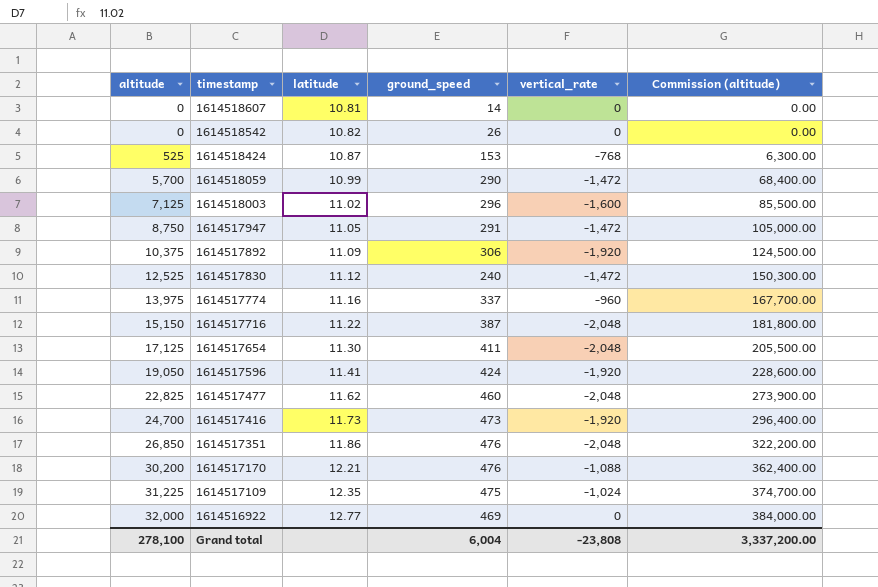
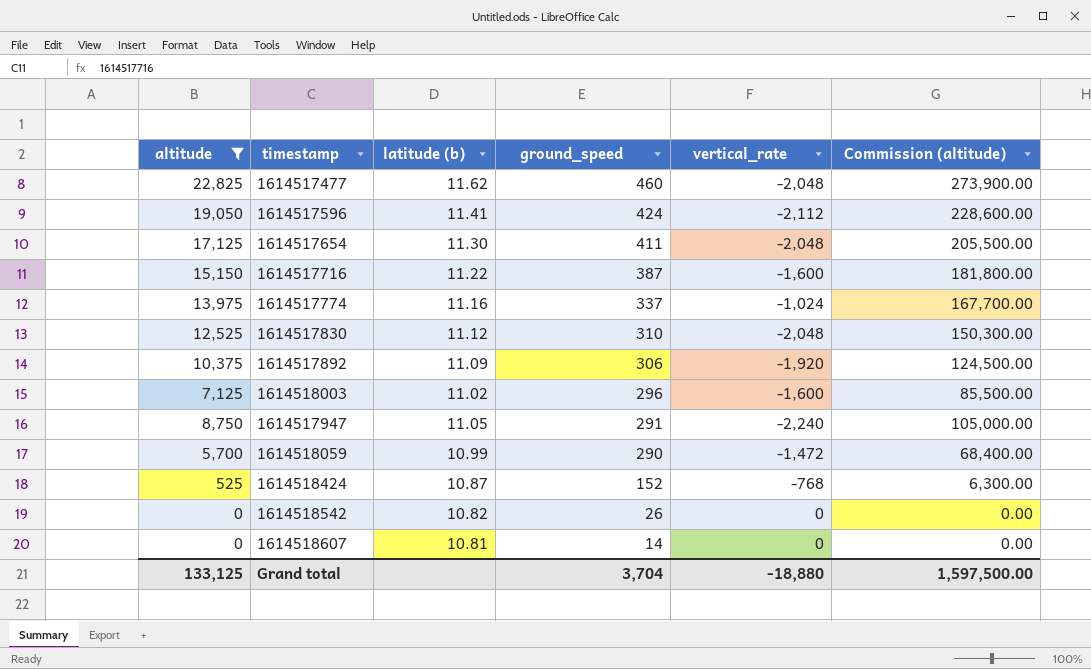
filter: none -> altitude <= 22,825
row order: altitude ascending -> ground_speed descending
column name: latitude -> latitude (b)
1614517596 | vertical_rate: -1,920 -> -2,112
1614517716 | vertical_rate: -2,048 -> -1,600
1614517774 | vertical_rate: -960 -> -1,024
1614517830 | ground_speed: 240 -> 310
1614517830 | vertical_rate: -1,472 -> -2,048
1614517947 | vertical_rate: -1,472 -> -2,240
1614518424 | ground_speed: 153 -> 152
Grand total | altitude: 278,100 -> 133,125
Grand total | ground_speed: 6,004 -> 3,704
Grand total | vertical_rate: -23,808 -> -18,880
Grand total | Commission (altitude): 3,337,200.00 -> 1,597,500.00

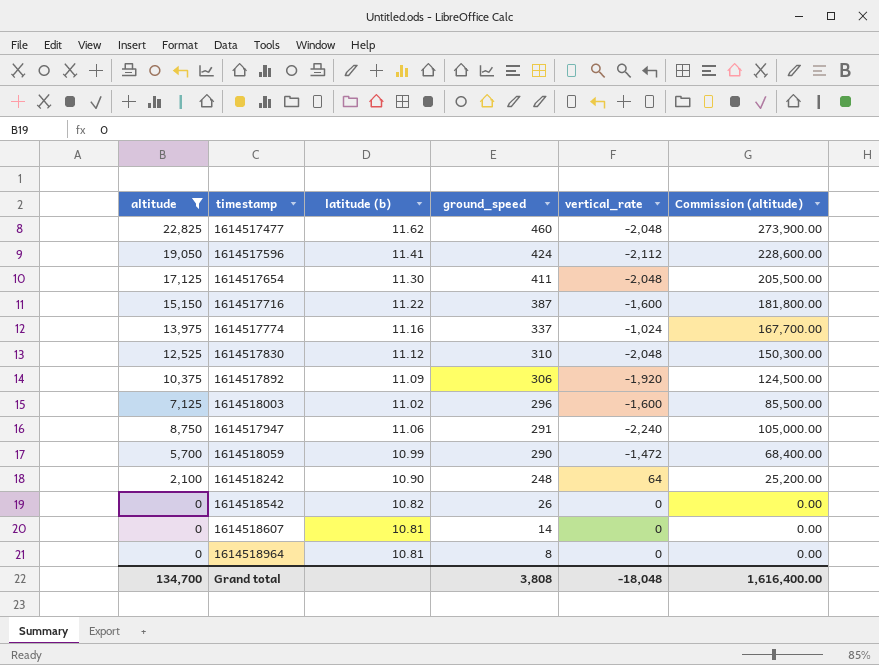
row 1614518424: 525 | 10.87 | 152 | -768 | 6,300.00 -> none
1614517947 | latitude (b): 11.05 -> 11.06
row 1614518242: none -> 2,100 | 10.90 | 248 | 64 | 25,200.00
row 1614518964: none -> 0 | 10.81 | 8 | 0 | 0.00
Grand total | altitude: 133,125 -> 134,700
Grand total | ground_speed: 3,704 -> 3,808
Grand total | vertical_rate: -18,880 -> -18,048
Grand total | Commission (altitude): 1,597,500.00 -> 1,616,400.00

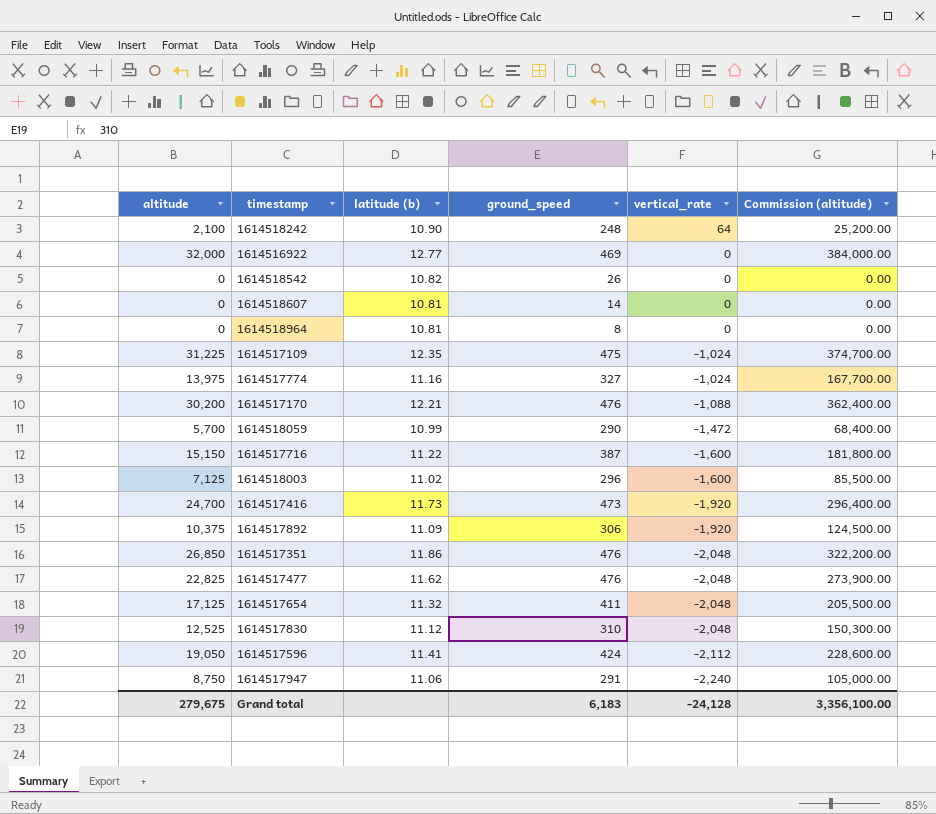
filter: altitude <= 22,825 -> none
row order: ground_speed descending -> vertical_rate descending
1614517774 | ground_speed: 337 -> 327
1614517477 | ground_speed: 460 -> 476
1614517654 | latitude (b): 11.30 -> 11.32
Grand total | altitude: 134,700 -> 279,675
Grand total | ground_speed: 3,808 -> 6,183
Grand total | vertical_rate: -18,048 -> -24,128
Grand total | Commission (altitude): 1,616,400.00 -> 3,356,100.00

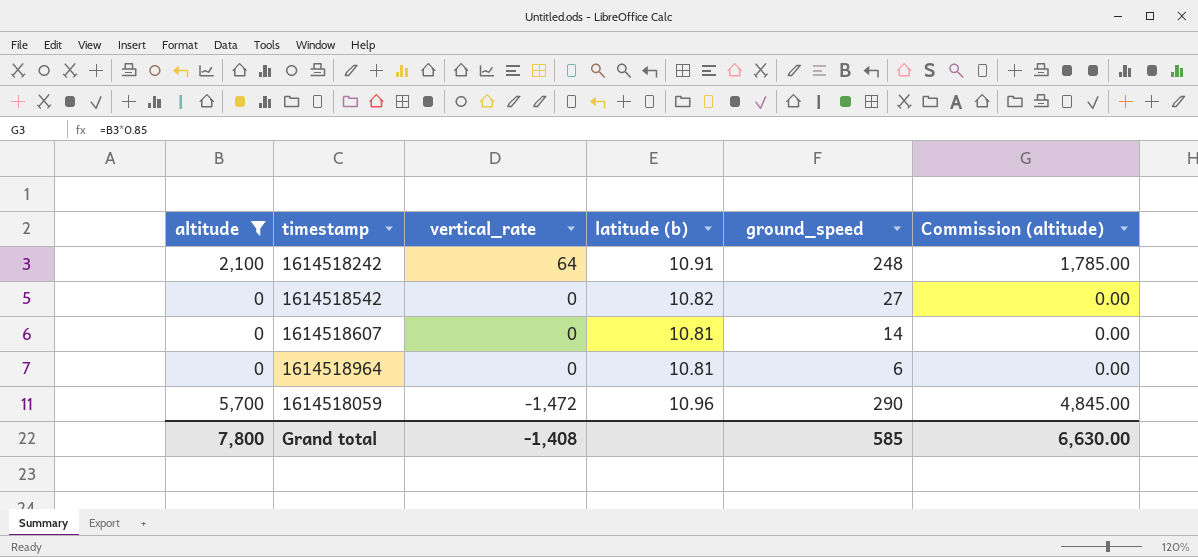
filter: none -> altitude <= 5,700
column vertical_rate | position: 5 -> 3
column Commission (altitude) | formula: [altitude] * 12 -> [altitude] * 0.85
1614518242 | latitude (b): 10.90 -> 10.91
1614518542 | ground_speed: 26 -> 27
1614518964 | ground_speed: 8 -> 6
1614518059 | latitude (b): 10.99 -> 10.96
Grand total | altitude: 279,675 -> 7,800
Grand total | vertical_rate: -24,128 -> -1,408
Grand total | ground_speed: 6,183 -> 585
Grand total | Commission (altitude): 3,356,100.00 -> 6,630.00

